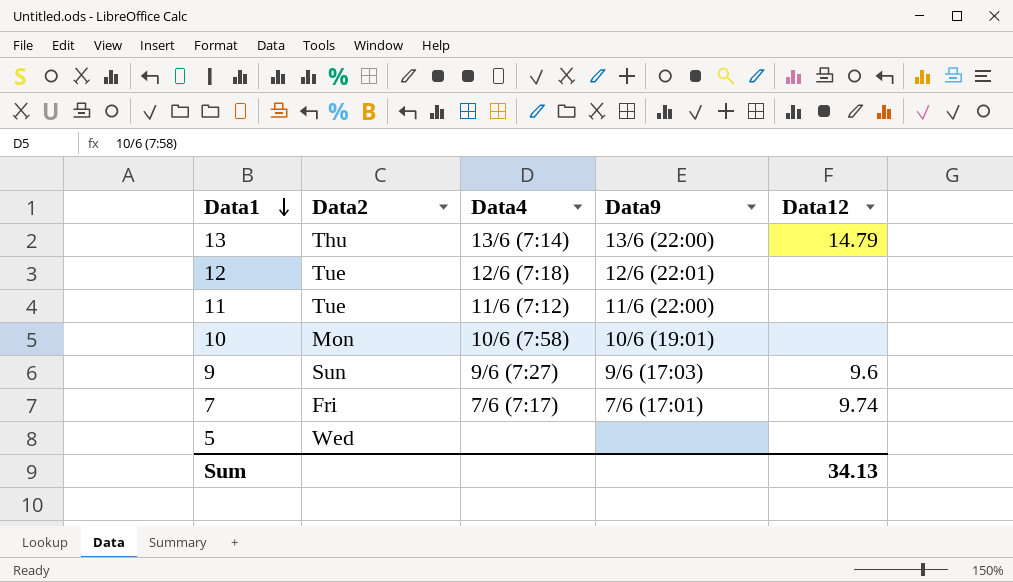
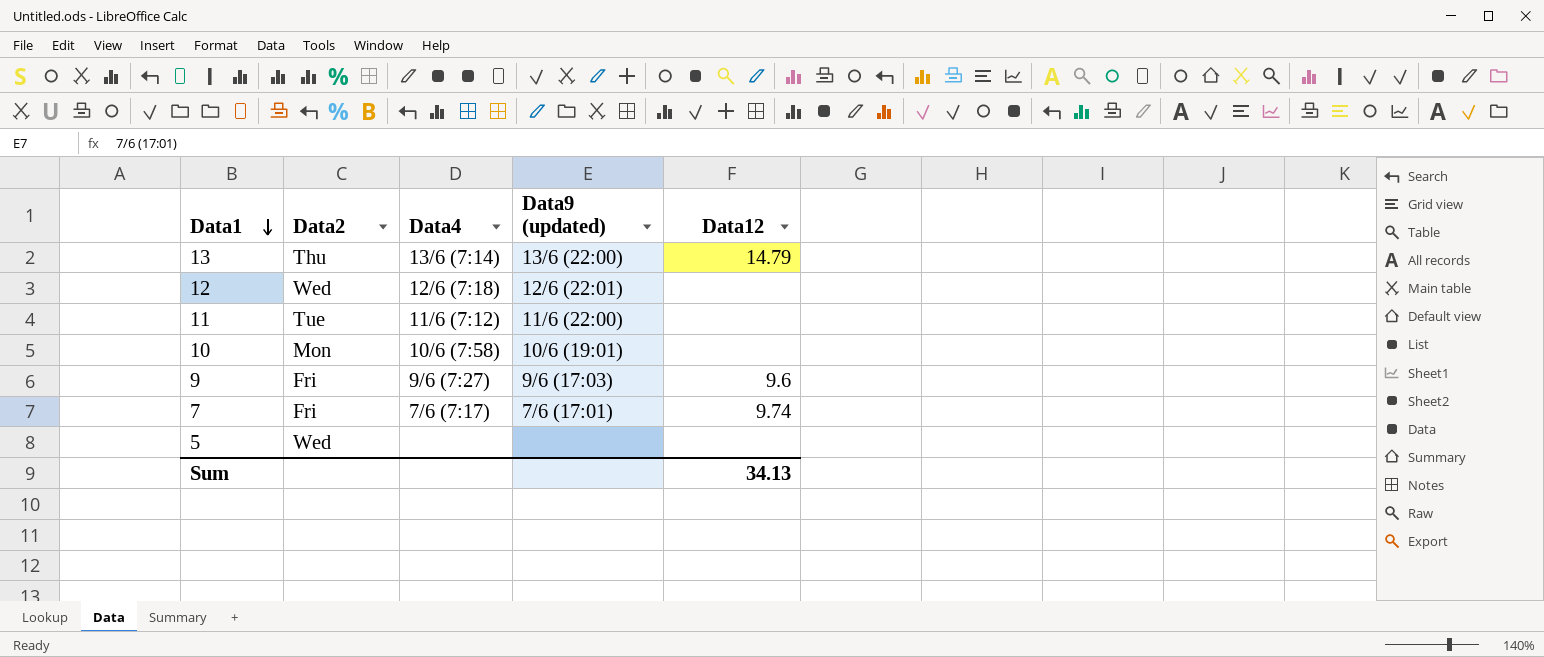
column name: Data9 -> Data9 (updated)
12 | Data2: Tue -> Wed
9 | Data2: Sun -> Fri

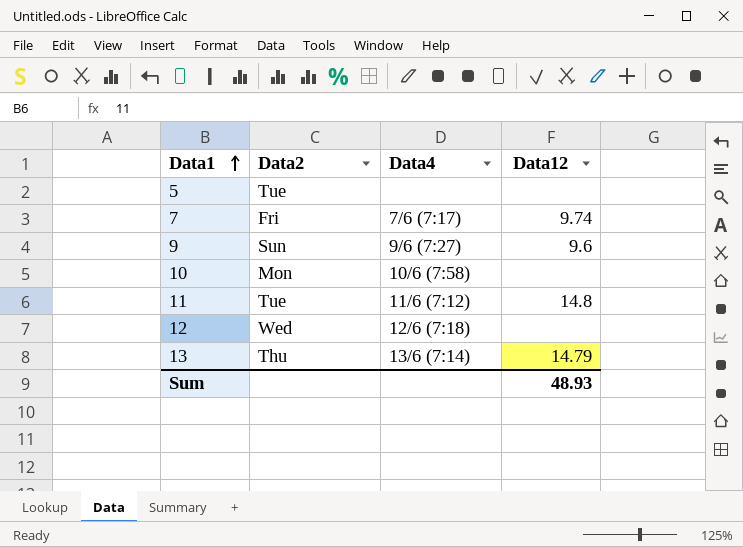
row order: Data1 descending -> Data1 ascending
column Data9 (updated) | position: 4 -> none
5 | Data2: Wed -> Tue
9 | Data2: Fri -> Sun
11 | Data12: none -> 14.8
Sum | Data12: 34.13 -> 48.93

